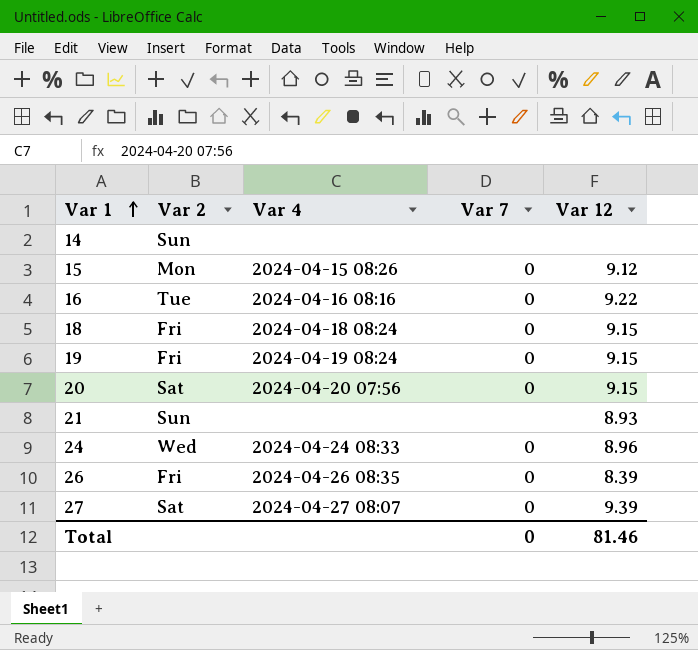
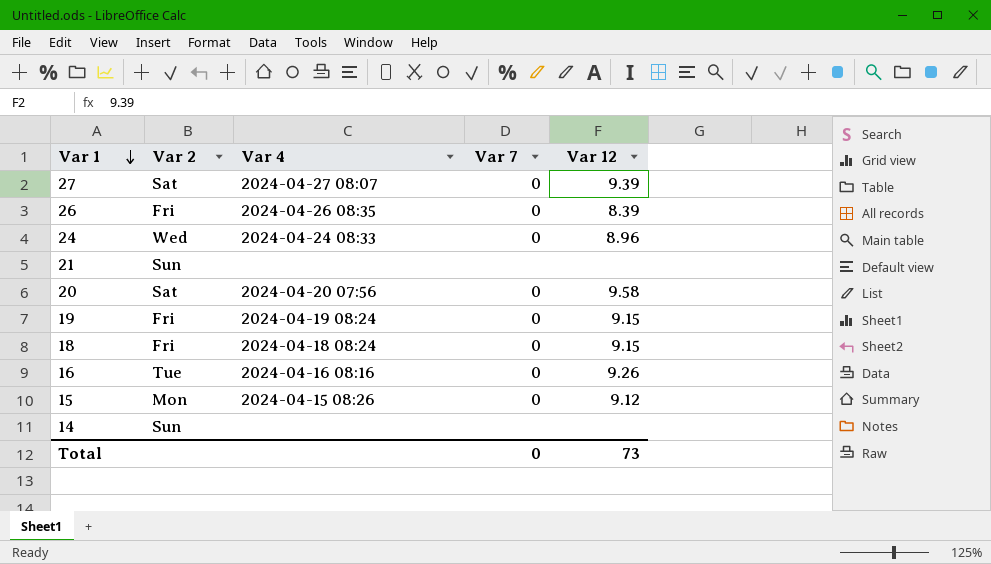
row order: Var 1 ascending -> Var 1 descending
21 | Var 12: 8.93 -> none
20 | Var 12: 9.15 -> 9.58
16 | Var 12: 9.22 -> 9.26
Total | Var 12: 81.46 -> 73

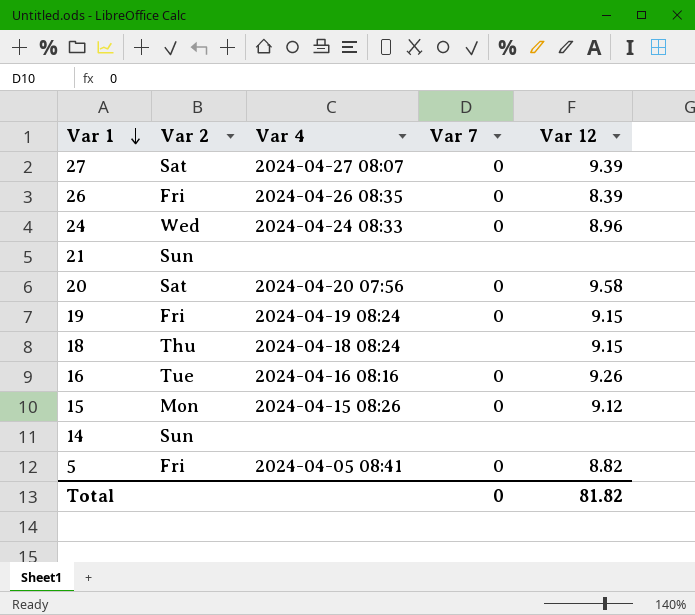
18 | Var 2: Fri -> Thu
18 | Var 7: 0 -> none
row 5: none -> Fri | 2024-04-05 08:41 | 0 | 8.82
Total | Var 12: 73 -> 81.82

